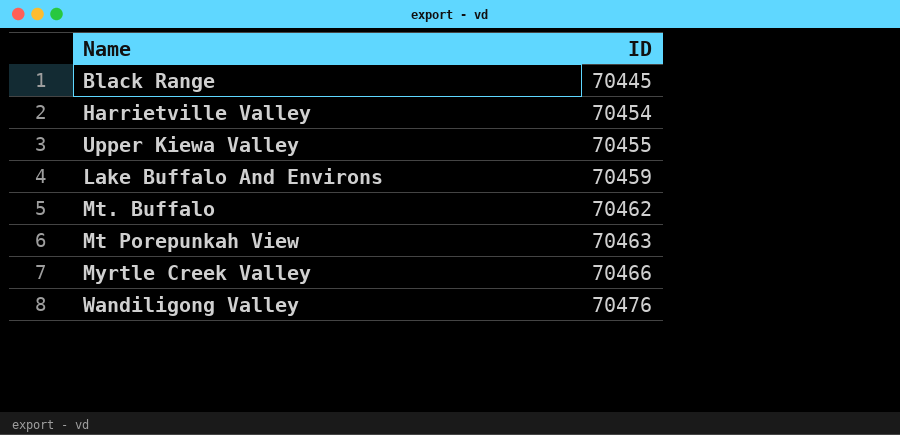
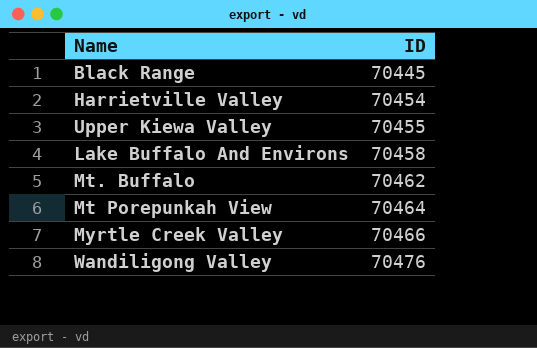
Lake Buffalo And Environs | ID: 70459 -> 70458
Mt Porepunkah View | ID: 70463 -> 70464

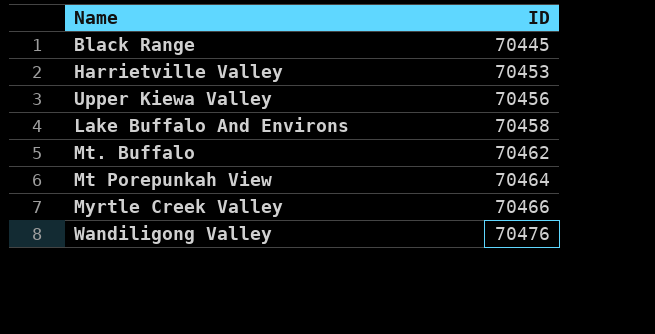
Harrietville Valley | ID: 70454 -> 70453
Upper Kiewa Valley | ID: 70455 -> 70456

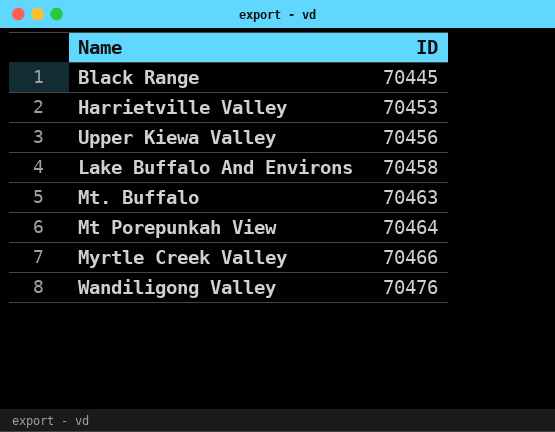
Mt. Buffalo | ID: 70462 -> 70463

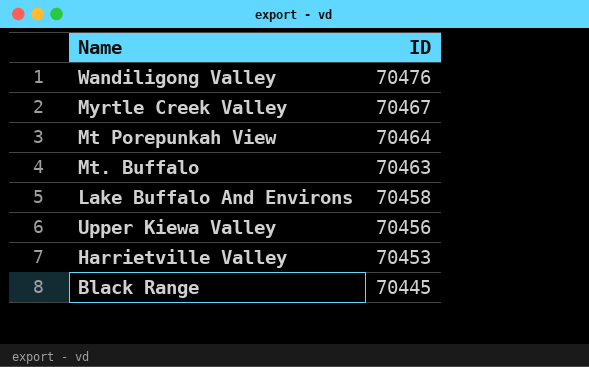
row order: ID ascending -> ID descending
Myrtle Creek Valley | ID: 70466 -> 70467

